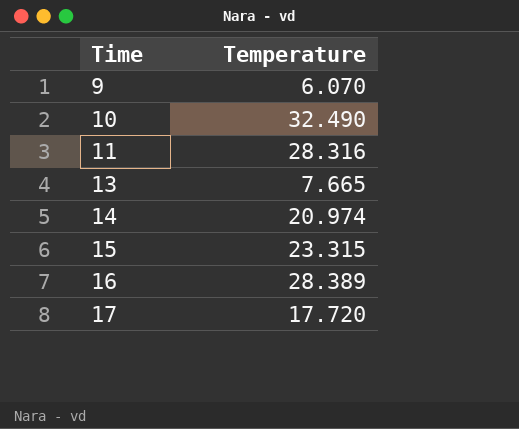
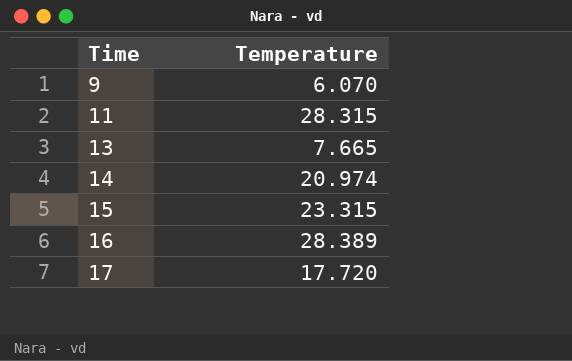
row 10: 32.490 -> none
11 | Temperature: 28.316 -> 28.315

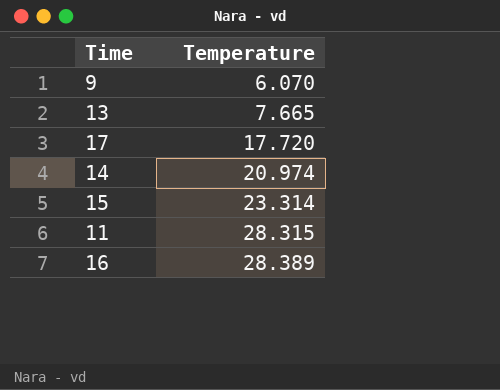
row order: Time ascending -> Temperature ascending
15 | Temperature: 23.315 -> 23.314

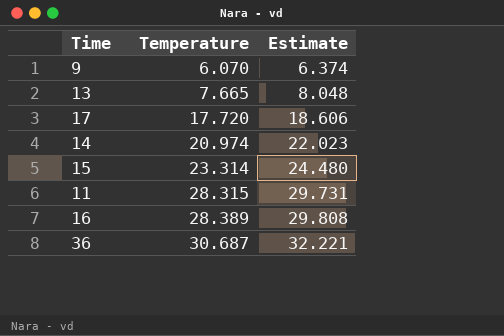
column Estimate | formula: none -> [Temperature] * 1.05
row 36: none -> 30.687 | 32.221

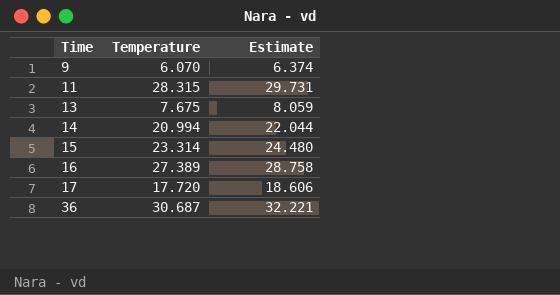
row order: Temperature ascending -> Time ascending
13 | Temperature: 7.665 -> 7.675
13 | Estimate: 8.048 -> 8.059
14 | Temperature: 20.974 -> 20.994
14 | Estimate: 22.023 -> 22.044
16 | Temperature: 28.389 -> 27.389
16 | Estimate: 29.808 -> 28.758

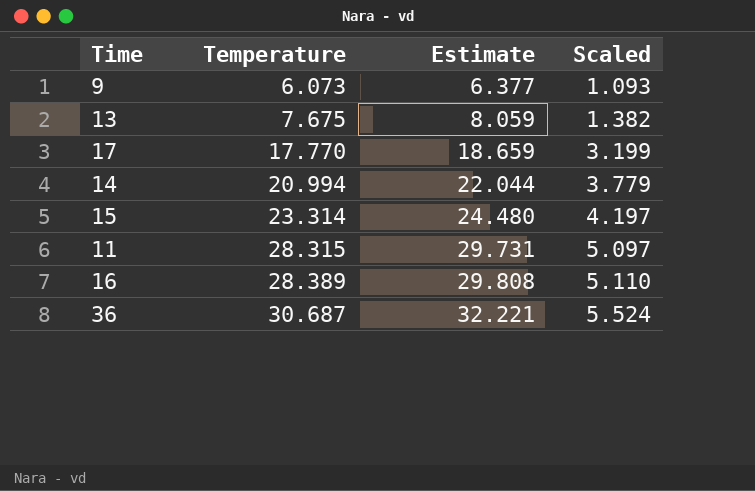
row order: Time ascending -> Temperature ascending
column Scaled | formula: none -> [Temperature] * 0.18
9 | Temperature: 6.070 -> 6.073
9 | Estimate: 6.374 -> 6.377
17 | Temperature: 17.720 -> 17.770
17 | Estimate: 18.606 -> 18.659
16 | Temperature: 27.389 -> 28.389
16 | Estimate: 28.758 -> 29.808

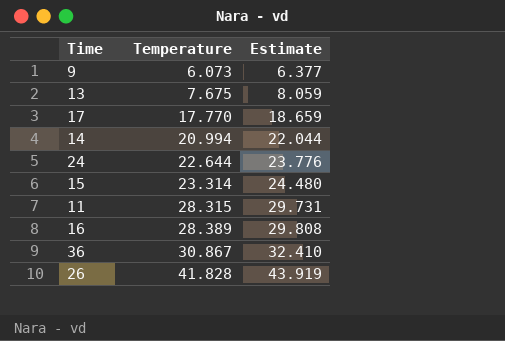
column Scaled | formula: [Temperature] * 0.18 -> none
row 24: none -> 22.644 | 23.776
36 | Temperature: 30.687 -> 30.867
36 | Estimate: 32.221 -> 32.410
row 26: none -> 41.828 | 43.919

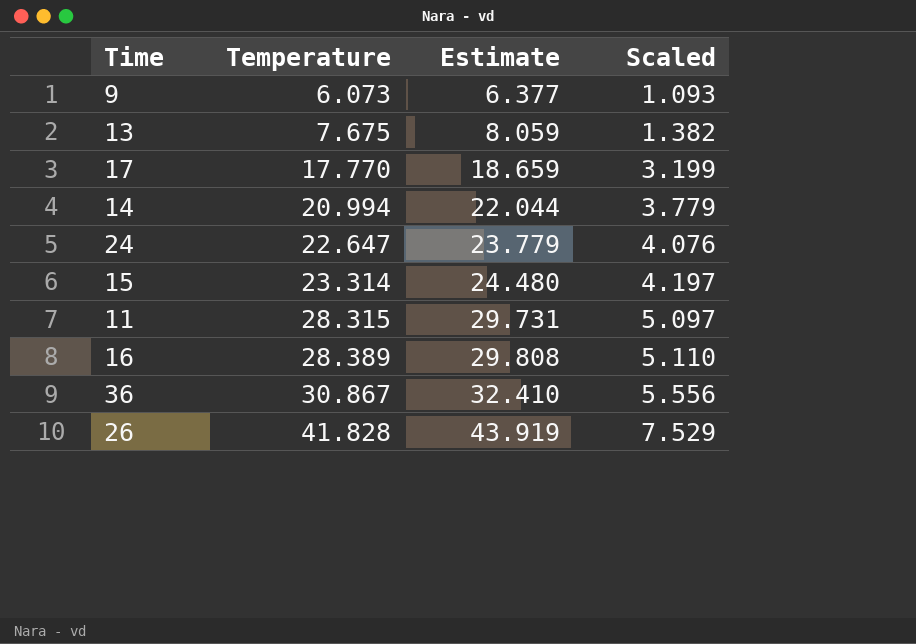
column Scaled | formula: none -> [Temperature] * 0.18
24 | Temperature: 22.644 -> 22.647
24 | Estimate: 23.776 -> 23.779

